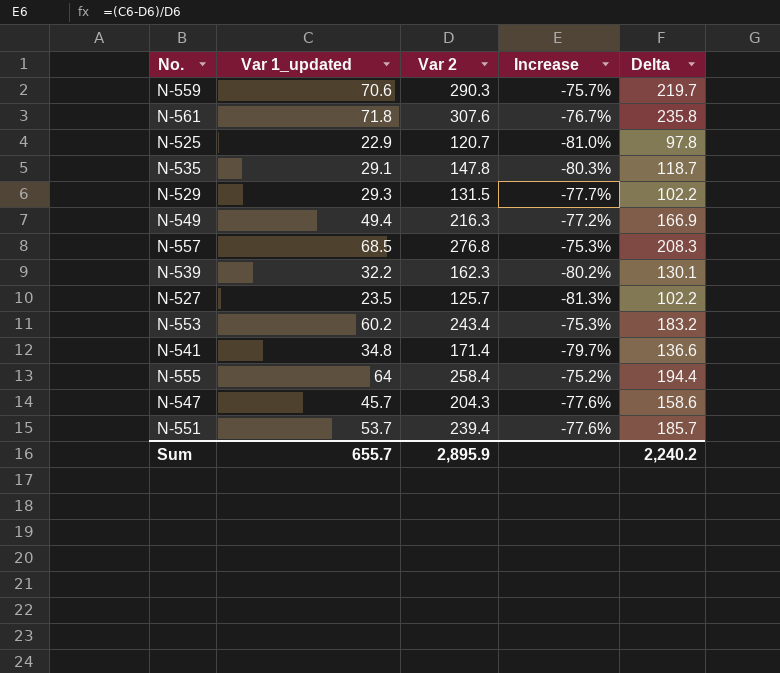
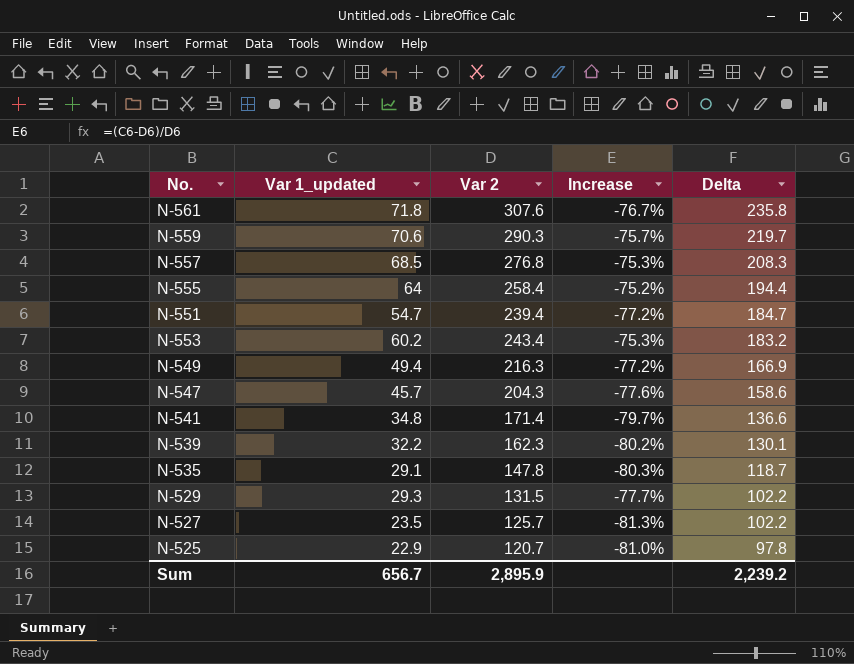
row order: none -> Delta descending
N-551 | Var 1_updated: 53.7 -> 54.7
N-551 | Increase: -77.6% -> -77.2%
N-551 | Delta: 185.7 -> 184.7
Sum | Var 1_updated: 655.7 -> 656.7
Sum | Delta: 2,240.2 -> 2,239.2

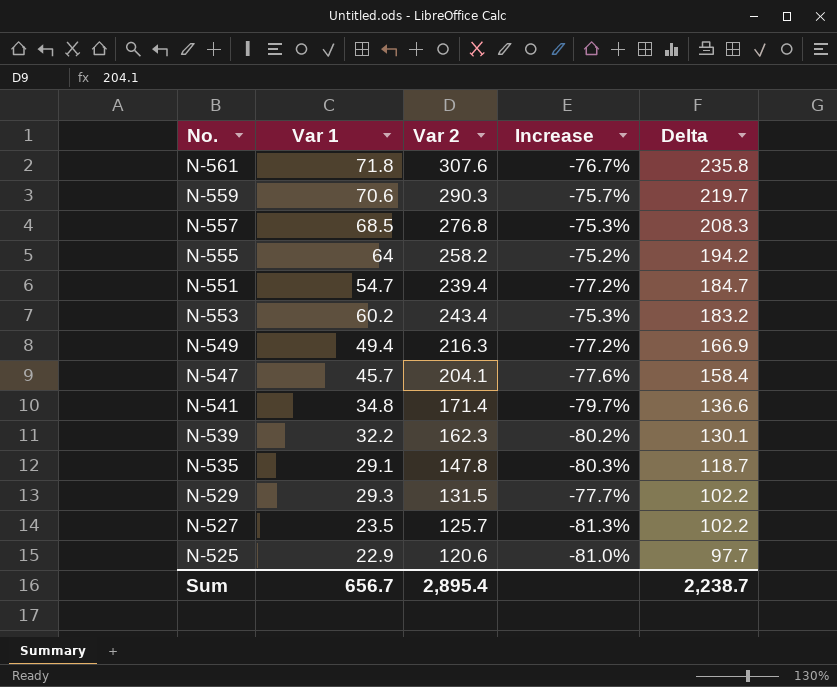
column name: Var 1_updated -> Var 1
N-555 | Var 2: 258.4 -> 258.2
N-555 | Delta: 194.4 -> 194.2
N-547 | Var 2: 204.3 -> 204.1
N-547 | Delta: 158.6 -> 158.4
N-525 | Var 2: 120.7 -> 120.6
N-525 | Delta: 97.8 -> 97.7
Sum | Var 2: 2,895.9 -> 2,895.4
Sum | Delta: 2,239.2 -> 2,238.7

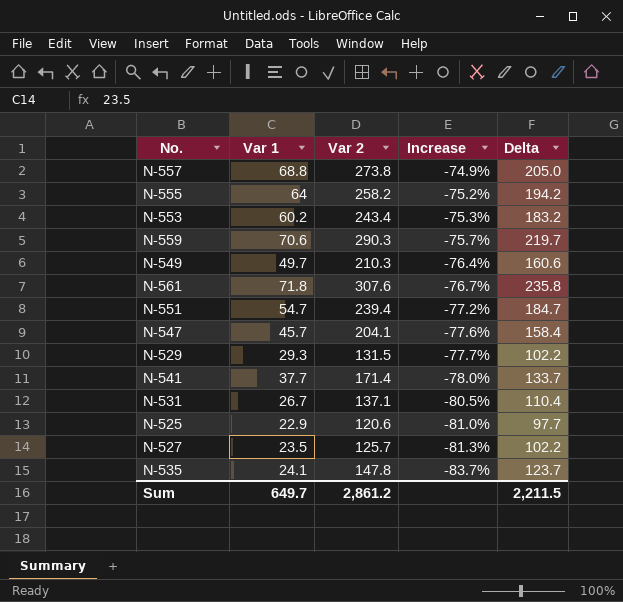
row order: Delta descending -> Increase descending
row N-539: 32.2 | 162.3 | -80.2% | 130.1 -> none
N-557 | Var 1: 68.5 -> 68.8
N-557 | Var 2: 276.8 -> 273.8
N-557 | Increase: -75.3% -> -74.9%
N-557 | Delta: 208.3 -> 205.0
N-549 | Var 1: 49.4 -> 49.7
N-549 | Var 2: 216.3 -> 210.3
N-549 | Increase: -77.2% -> -76.4%
N-549 | Delta: 166.9 -> 160.6
N-541 | Var 1: 34.8 -> 37.7
N-541 | Increase: -79.7% -> -78.0%
N-541 | Delta: 136.6 -> 133.7
row N-531: none -> 26.7 | 137.1 | -80.5% | 110.4
N-535 | Var 1: 29.1 -> 24.1
N-535 | Increase: -80.3% -> -83.7%
N-535 | Delta: 118.7 -> 123.7
Sum | Var 1: 656.7 -> 649.7
Sum | Var 2: 2,895.4 -> 2,861.2
Sum | Delta: 2,238.7 -> 2,211.5

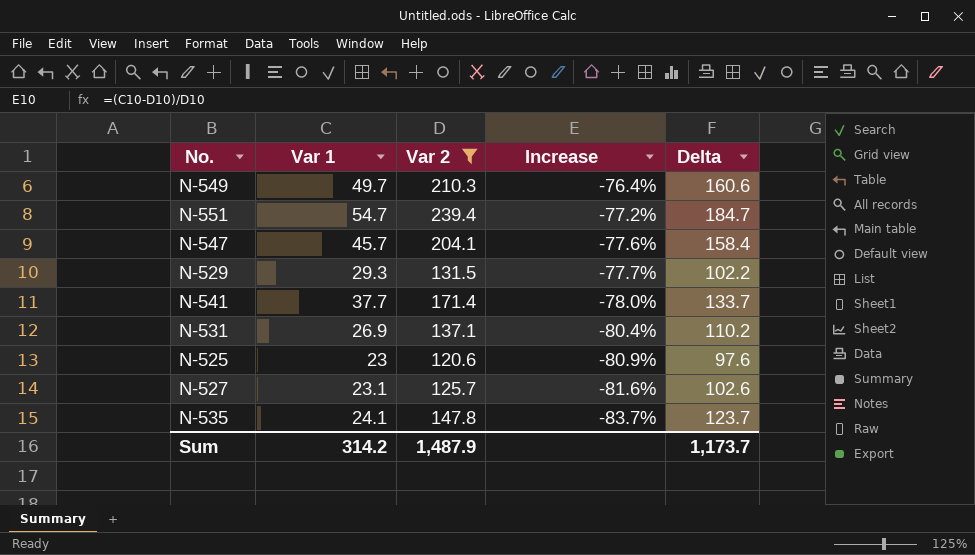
filter: none -> Var 2 <= 239.4
N-531 | Var 1: 26.7 -> 26.9
N-531 | Increase: -80.5% -> -80.4%
N-531 | Delta: 110.4 -> 110.2
N-525 | Var 1: 22.9 -> 23
N-525 | Increase: -81.0% -> -80.9%
N-525 | Delta: 97.7 -> 97.6
N-527 | Var 1: 23.5 -> 23.1
N-527 | Increase: -81.3% -> -81.6%
N-527 | Delta: 102.2 -> 102.6
Sum | Var 1: 649.7 -> 314.2
Sum | Var 2: 2,861.2 -> 1,487.9
Sum | Delta: 2,211.5 -> 1,173.7

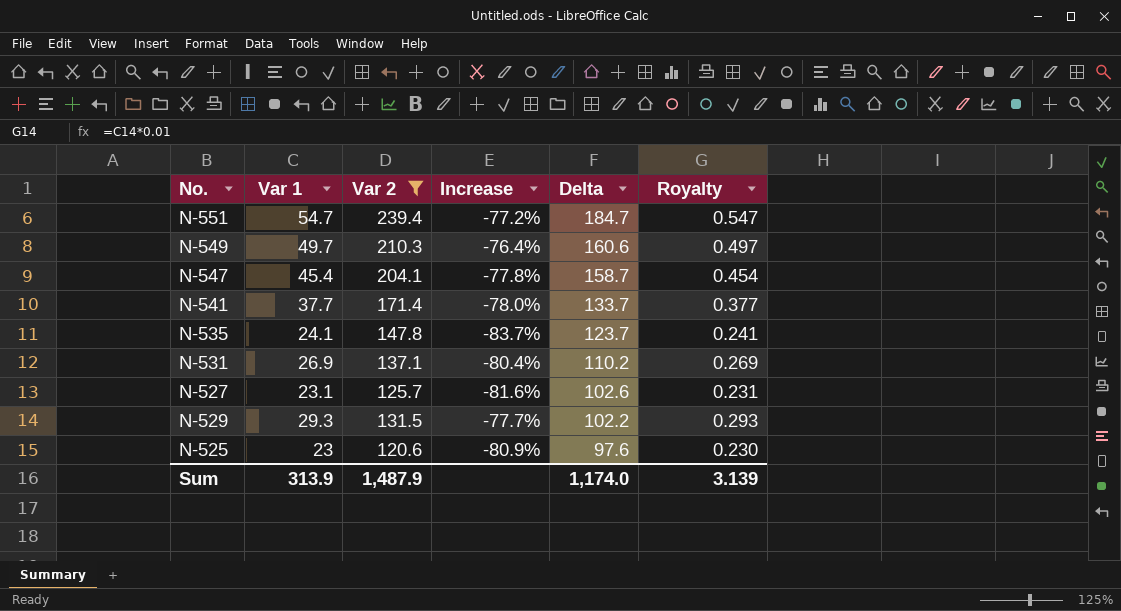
row order: Increase descending -> Delta descending
column Royalty | formula: none -> [Var 1] * 0.01
N-547 | Var 1: 45.7 -> 45.4
N-547 | Increase: -77.6% -> -77.8%
N-547 | Delta: 158.4 -> 158.7
Sum | Var 1: 314.2 -> 313.9
Sum | Delta: 1,173.7 -> 1,174.0

